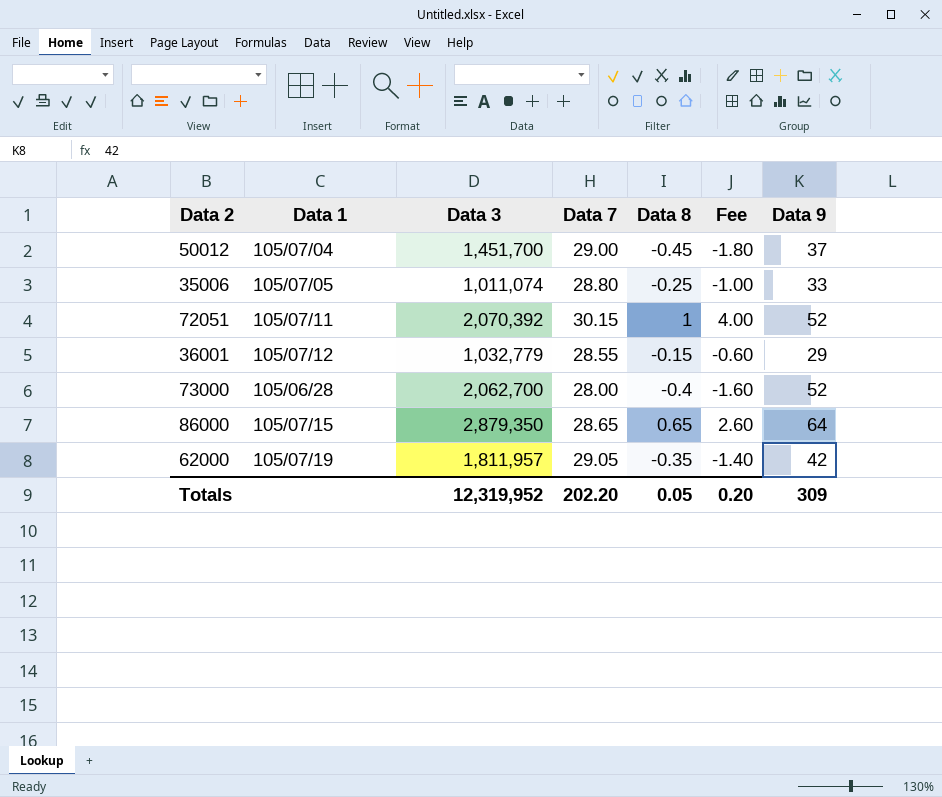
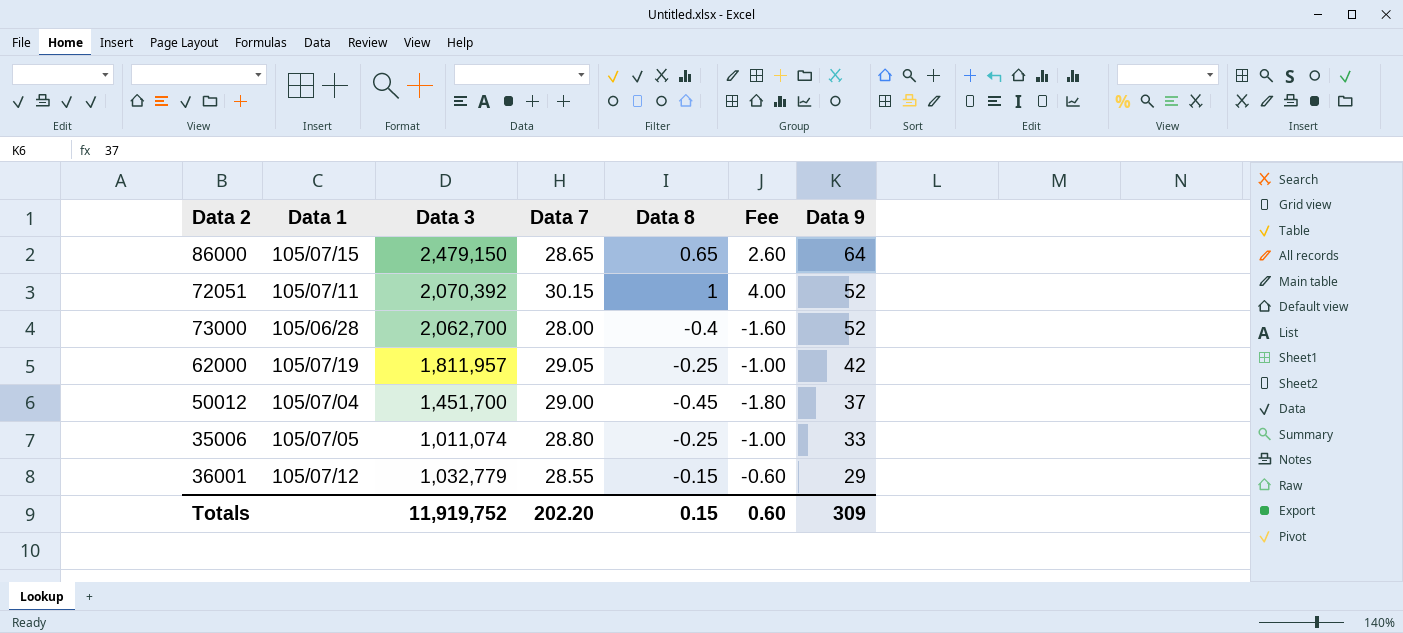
row order: none -> Data 9 descending
86000 | Data 3: 2,879,350 -> 2,479,150
62000 | Data 8: -0.35 -> -0.25
62000 | Fee: -1.40 -> -1.00
Totals | Data 3: 12,319,952 -> 11,919,752
Totals | Data 8: 0.05 -> 0.15
Totals | Fee: 0.20 -> 0.60

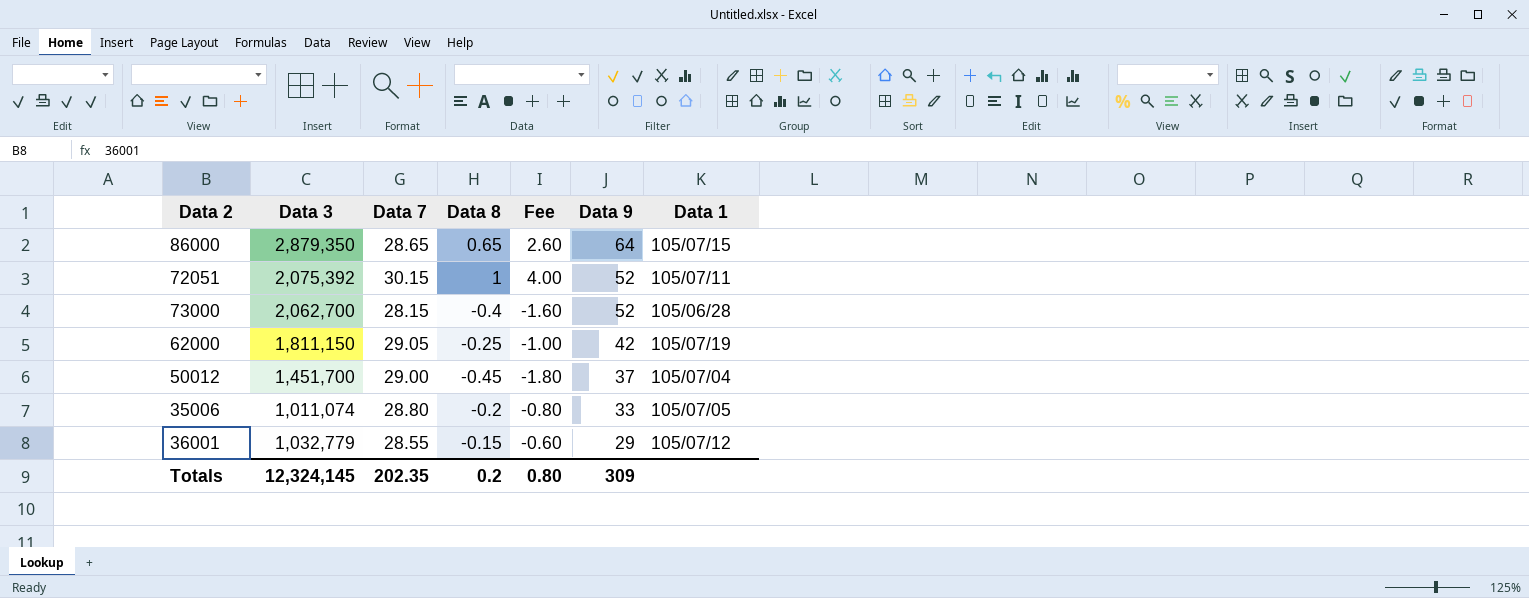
column Data 1 | position: 2 -> 7
86000 | Data 3: 2,479,150 -> 2,879,350
72051 | Data 3: 2,070,392 -> 2,075,392
73000 | Data 7: 28.00 -> 28.15
62000 | Data 3: 1,811,957 -> 1,811,150
35006 | Data 8: -0.25 -> -0.2
35006 | Fee: -1.00 -> -0.80
Totals | Data 3: 11,919,752 -> 12,324,145
Totals | Data 7: 202.20 -> 202.35
Totals | Data 8: 0.15 -> 0.2
Totals | Fee: 0.60 -> 0.80

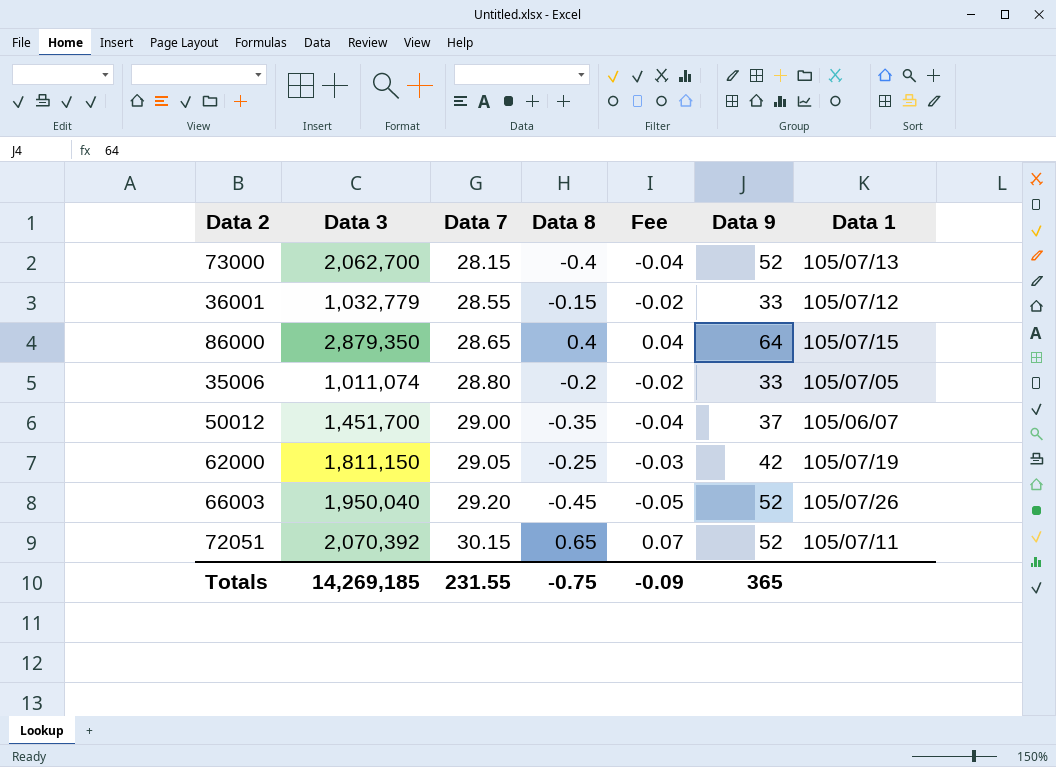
row order: Data 9 descending -> Data 7 ascending
column Fee | formula: [Data 8] * 4 -> [Data 8] * 0.1
73000 | Data 1: 105/06/28 -> 105/07/13
36001 | Data 9: 29 -> 33
86000 | Data 8: 0.65 -> 0.4
50012 | Data 8: -0.45 -> -0.35
50012 | Data 1: 105/07/04 -> 105/06/07
row 66003: none -> 1,950,040 | 29.20 | -0.45 | -0.05 | 52 | 105/07/26
72051 | Data 3: 2,075,392 -> 2,070,392
72051 | Data 8: 1 -> 0.65
Totals | Data 3: 12,324,145 -> 14,269,185
Totals | Data 7: 202.35 -> 231.55
Totals | Data 8: 0.2 -> -0.75
Totals | Fee: 0.80 -> -0.09
Totals | Data 9: 309 -> 365

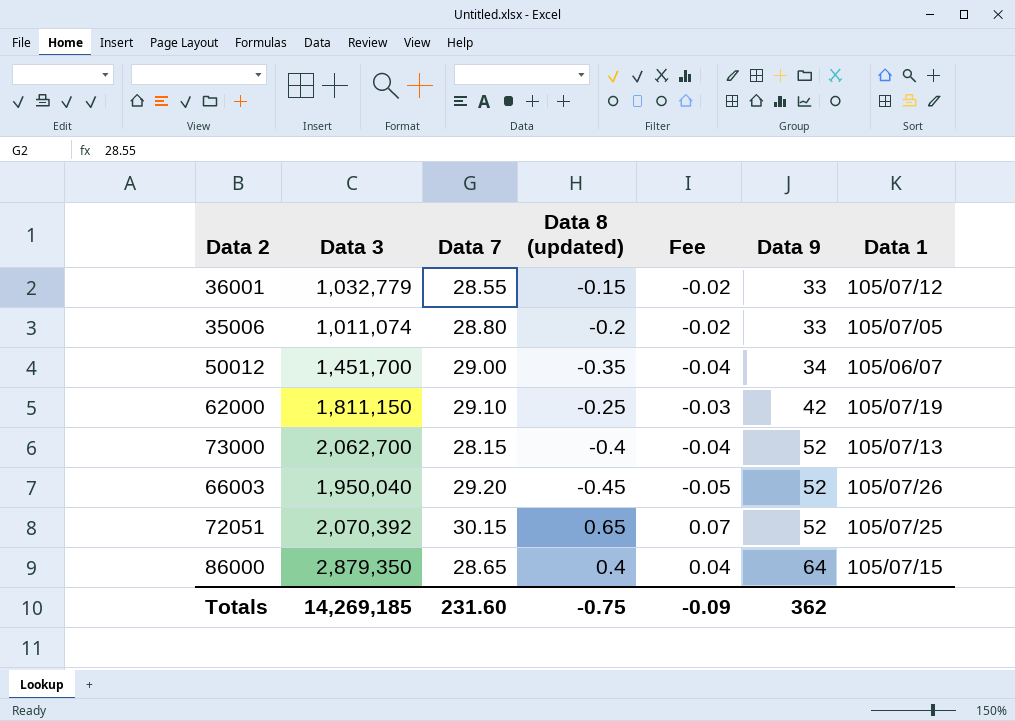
row order: Data 7 ascending -> Data 9 ascending
column name: Data 8 -> Data 8 (updated)
50012 | Data 9: 37 -> 34
62000 | Data 7: 29.05 -> 29.10
72051 | Data 1: 105/07/11 -> 105/07/25
Totals | Data 7: 231.55 -> 231.60
Totals | Data 9: 365 -> 362

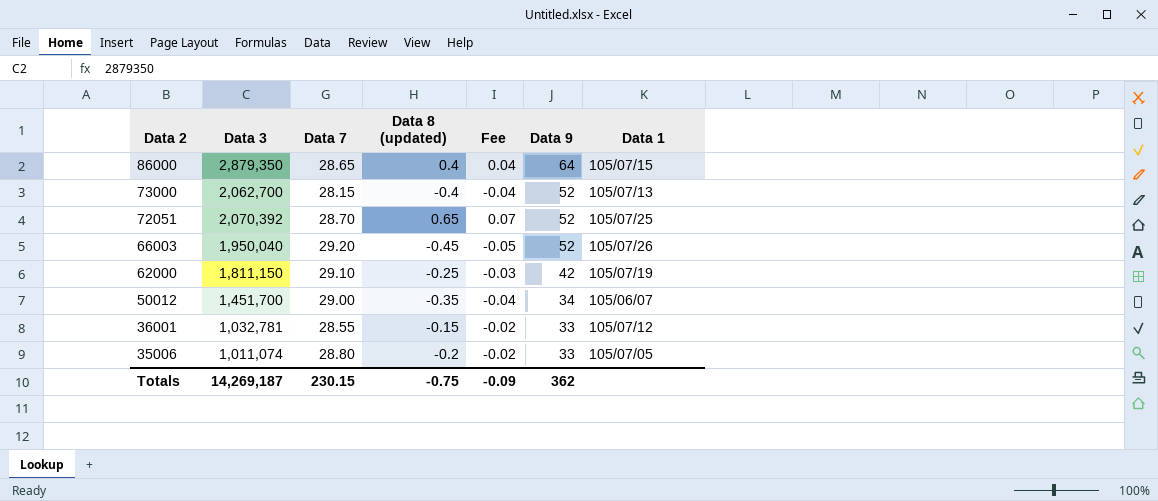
row order: Data 9 ascending -> Data 2 descending
72051 | Data 7: 30.15 -> 28.70
36001 | Data 3: 1,032,779 -> 1,032,781
Totals | Data 3: 14,269,185 -> 14,269,187
Totals | Data 7: 231.60 -> 230.15

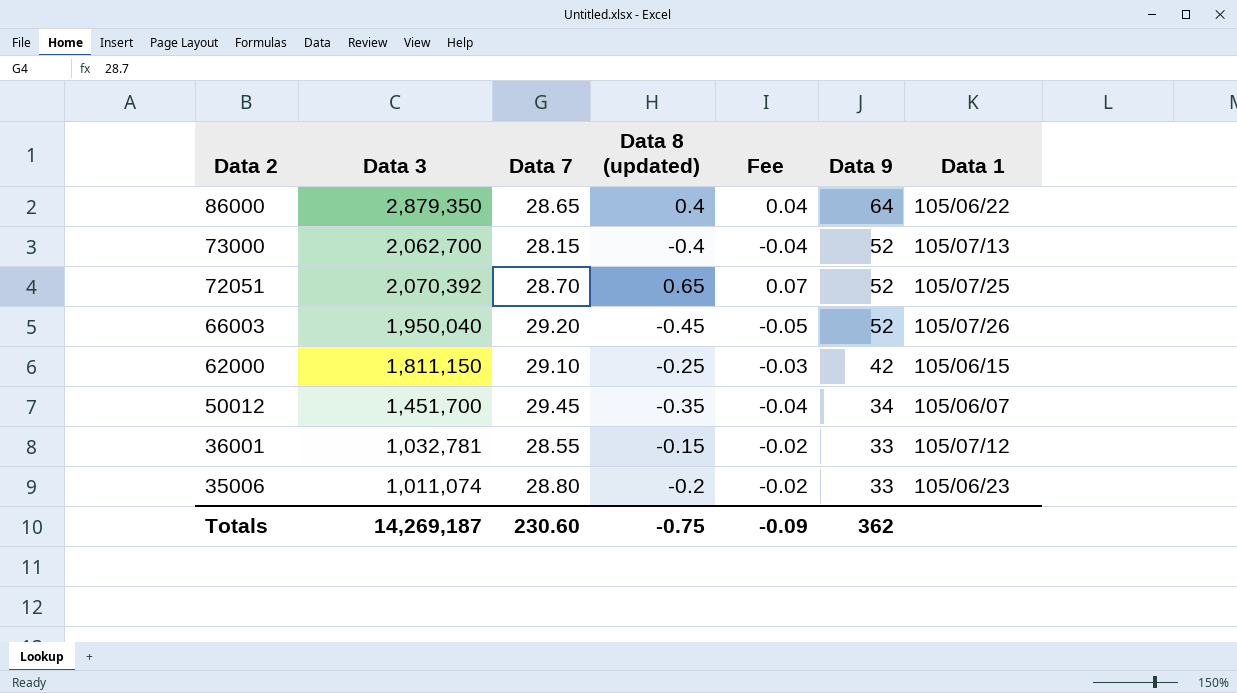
86000 | Data 1: 105/07/15 -> 105/06/22
62000 | Data 1: 105/07/19 -> 105/06/15
50012 | Data 7: 29.00 -> 29.45
35006 | Data 1: 105/07/05 -> 105/06/23
Totals | Data 7: 230.15 -> 230.60

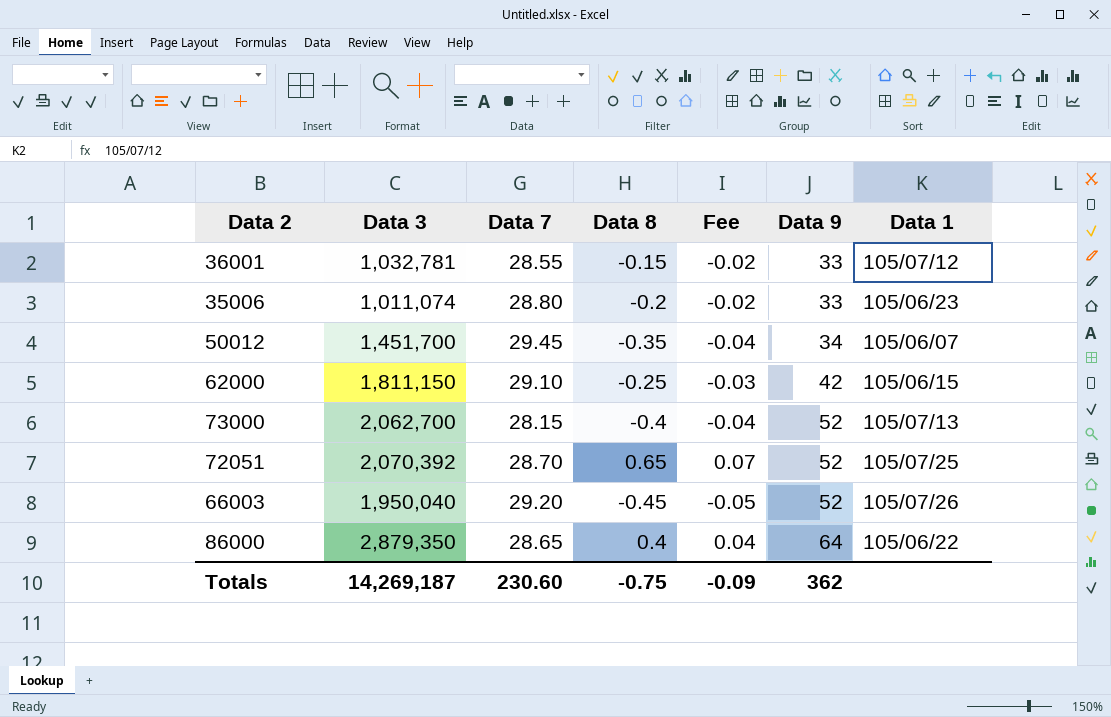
row order: Data 2 descending -> Data 9 ascending
column name: Data 8 (updated) -> Data 8

